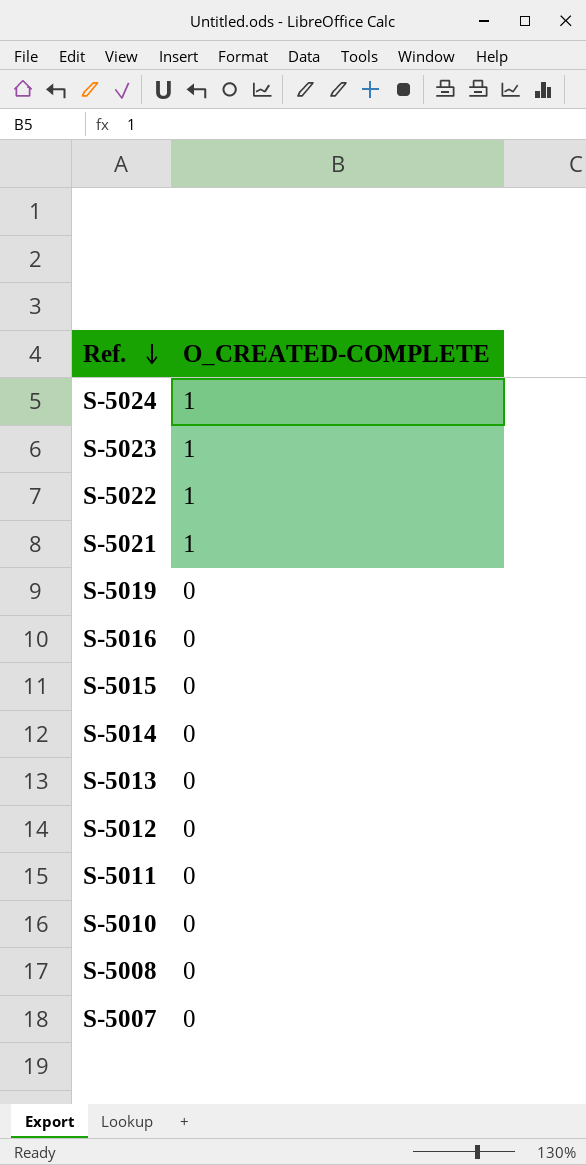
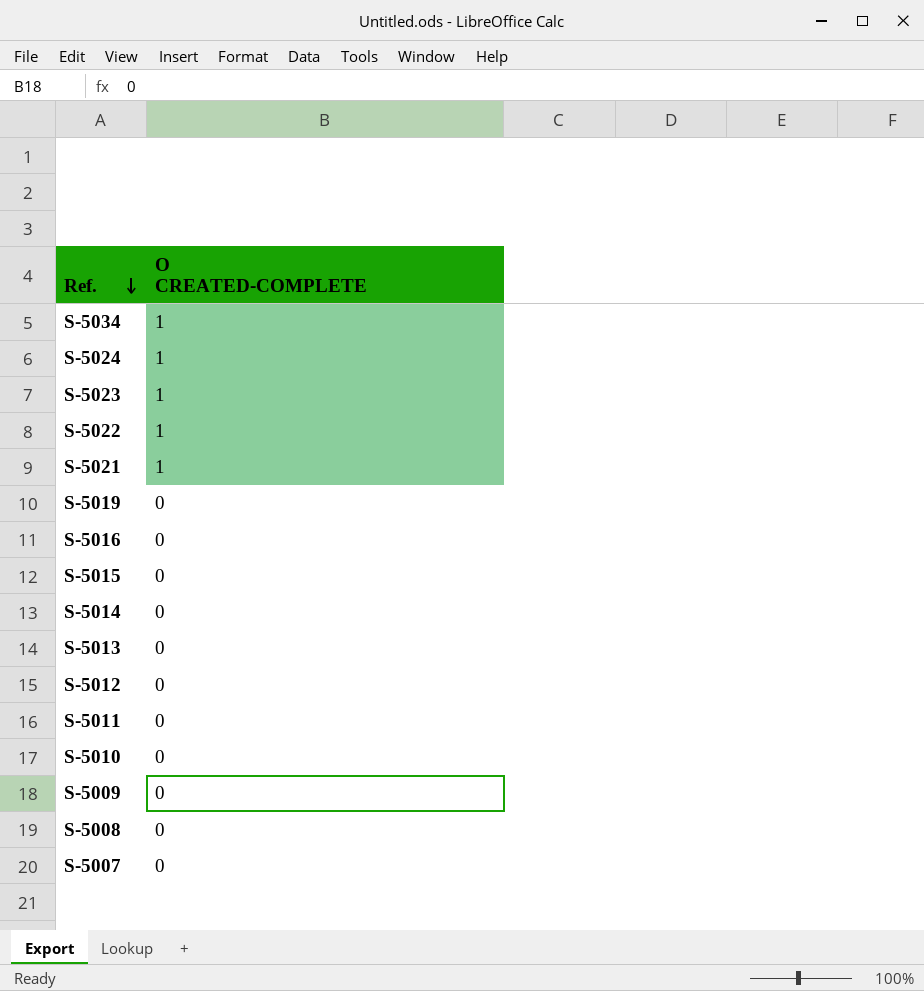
column name: O_CREATED-COMPLETE -> O CREATED-COMPLETE
row S-5034: none -> 1
row S-5009: none -> 0

